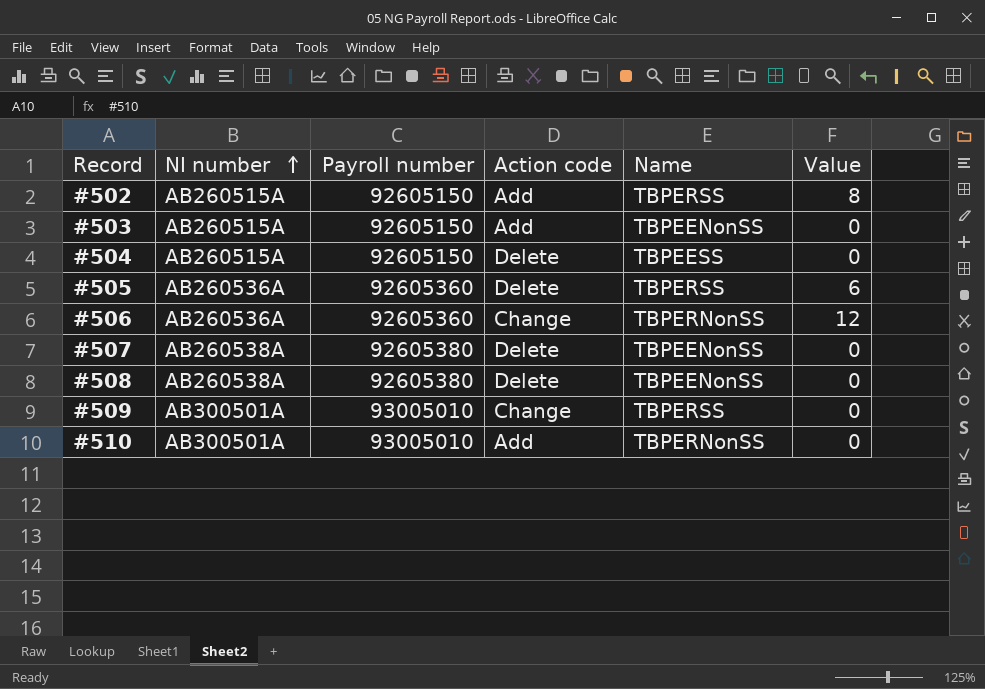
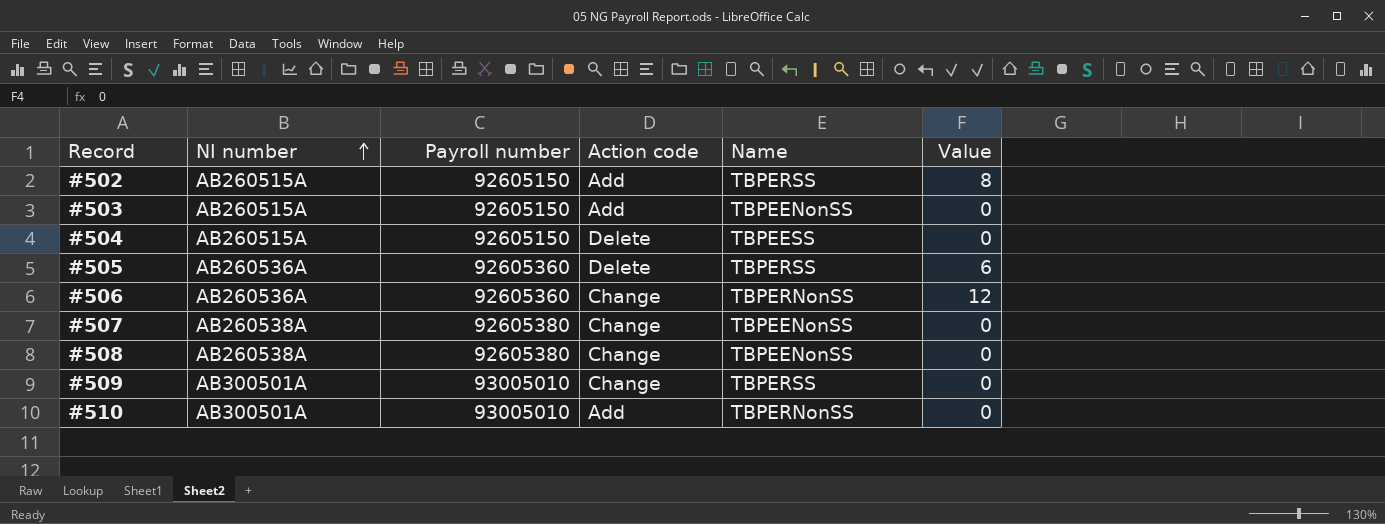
#507 | Action code: Delete -> Change
#508 | Action code: Delete -> Change

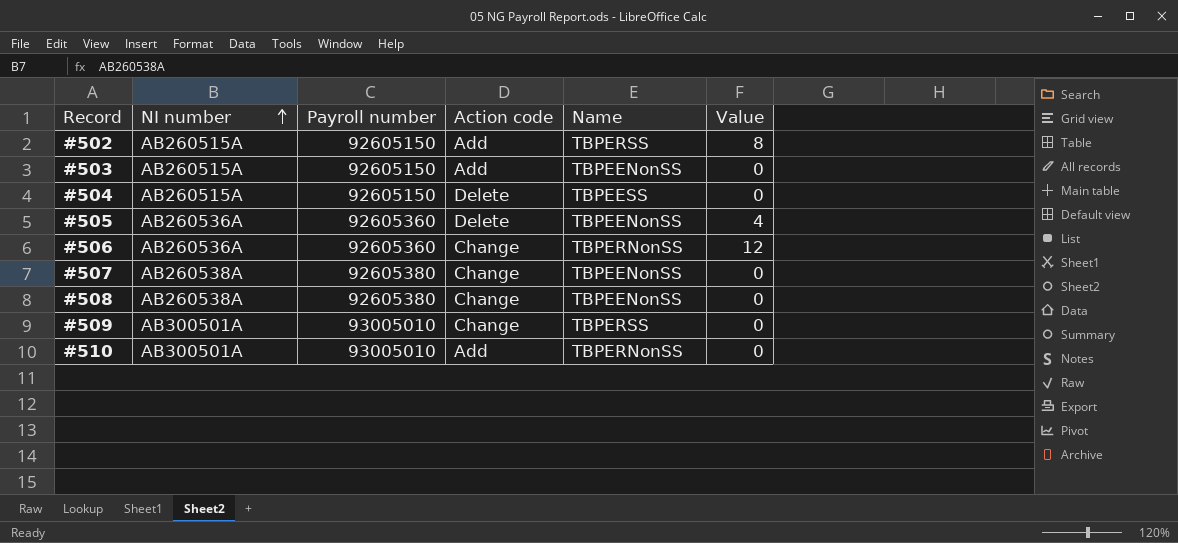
#505 | Name: TBPERSS -> TBPEENonSS
#505 | Value: 6 -> 4

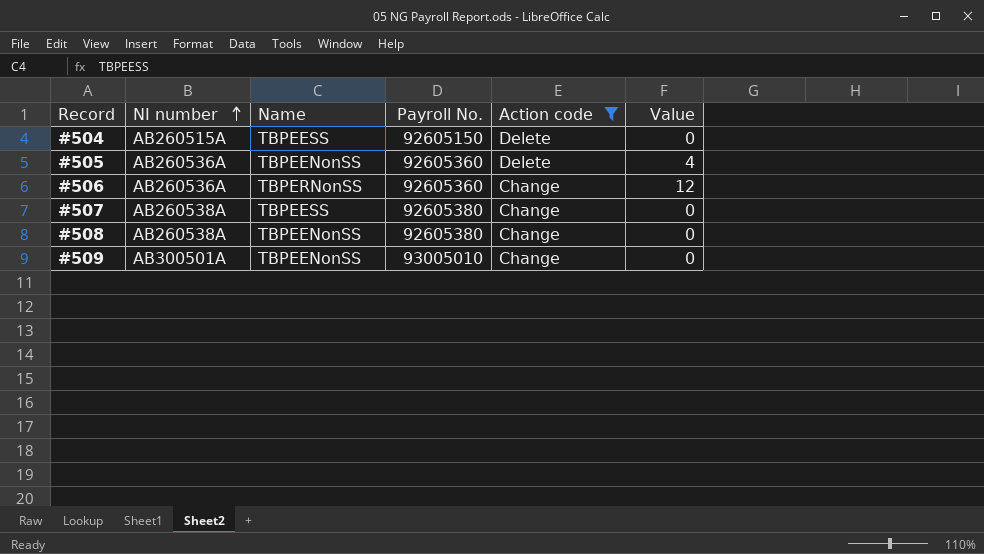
filter: none -> Action code != Add
column Name | position: 5 -> 3
column name: Payroll number -> Payroll No.
#507 | Name: TBPEENonSS -> TBPEESS
#509 | Name: TBPERSS -> TBPEENonSS

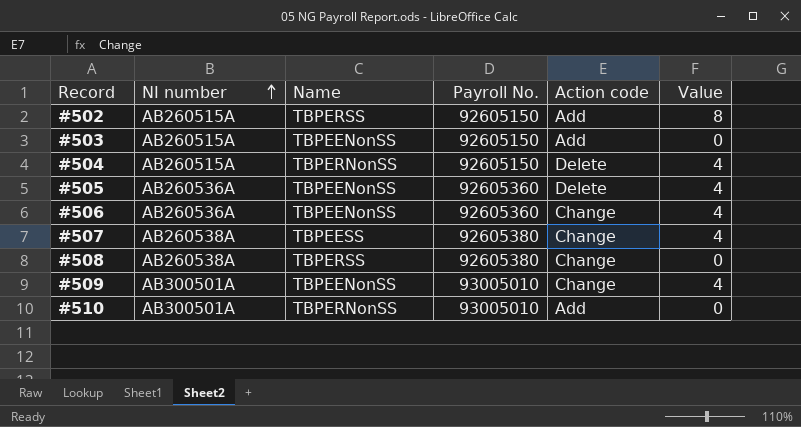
filter: Action code != Add -> none
#504 | Name: TBPEESS -> TBPERNonSS
#504 | Value: 0 -> 4
#506 | Name: TBPERNonSS -> TBPEENonSS
#506 | Value: 12 -> 4
#507 | Value: 0 -> 4
#508 | Name: TBPEENonSS -> TBPERSS
#509 | Value: 0 -> 4

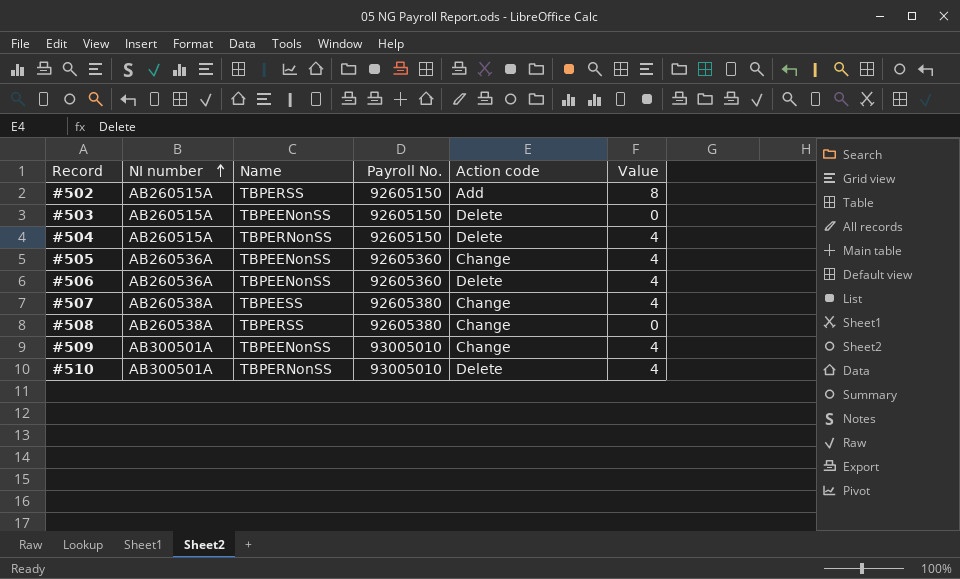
#503 | Action code: Add -> Delete
#505 | Action code: Delete -> Change
#506 | Action code: Change -> Delete
#510 | Action code: Add -> Delete
#510 | Value: 0 -> 4

